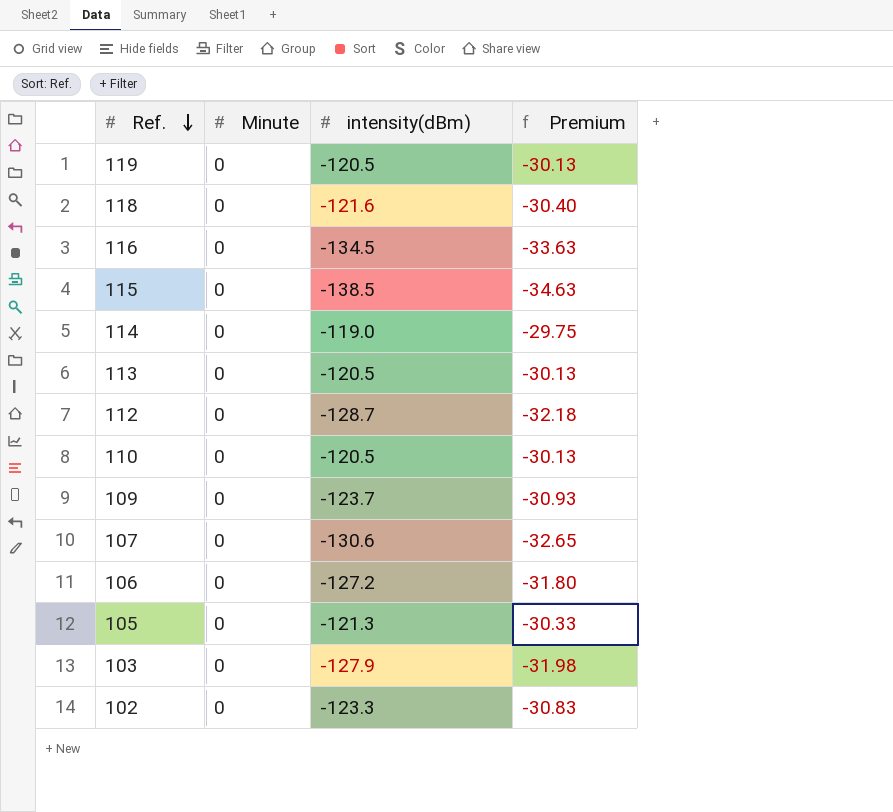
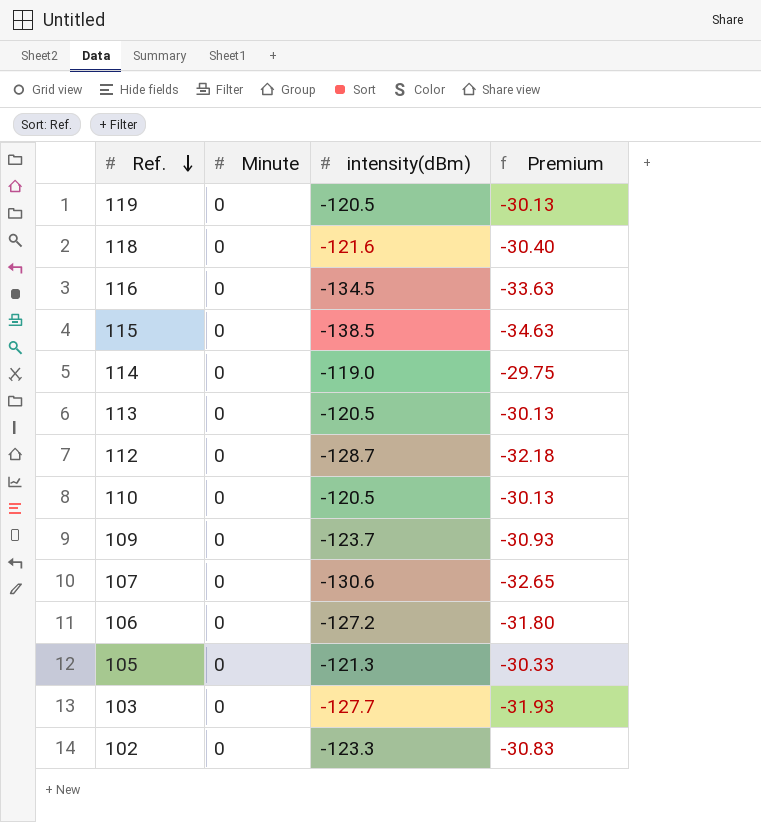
103 | intensity(dBm): -127.9 -> -127.7
103 | Premium: -31.98 -> -31.93

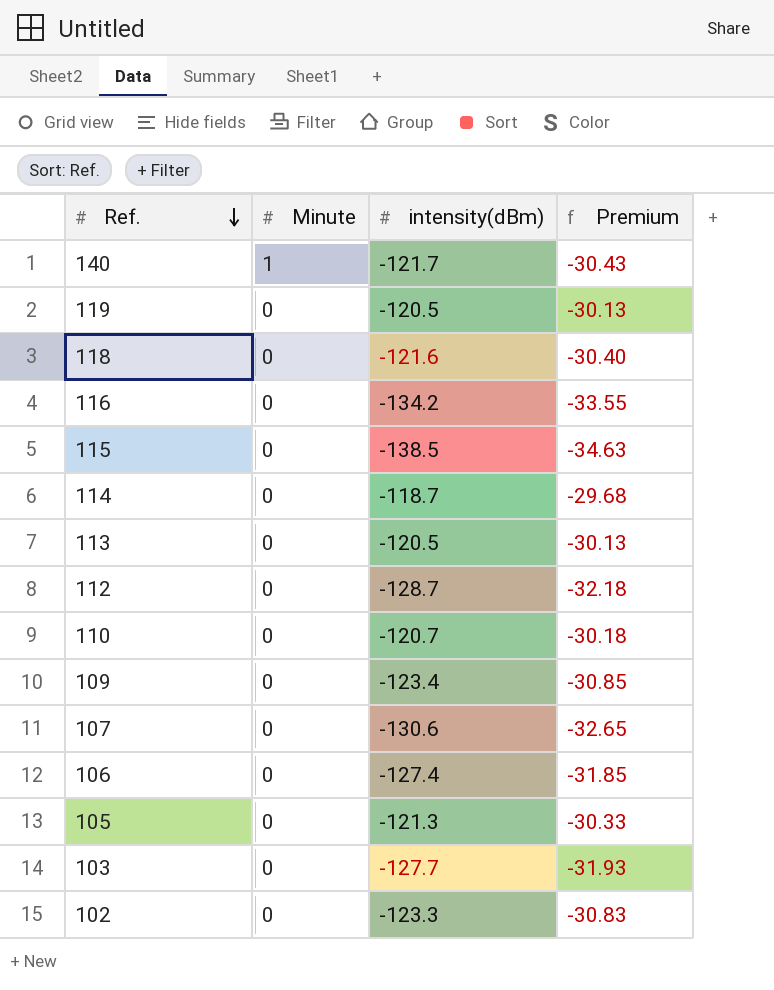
row 140: none -> 1 | -121.7 | -30.43
116 | intensity(dBm): -134.5 -> -134.2
116 | Premium: -33.63 -> -33.55
114 | intensity(dBm): -119.0 -> -118.7
114 | Premium: -29.75 -> -29.68
110 | intensity(dBm): -120.5 -> -120.7
110 | Premium: -30.13 -> -30.18
109 | intensity(dBm): -123.7 -> -123.4
109 | Premium: -30.93 -> -30.85
106 | intensity(dBm): -127.2 -> -127.4
106 | Premium: -31.80 -> -31.85

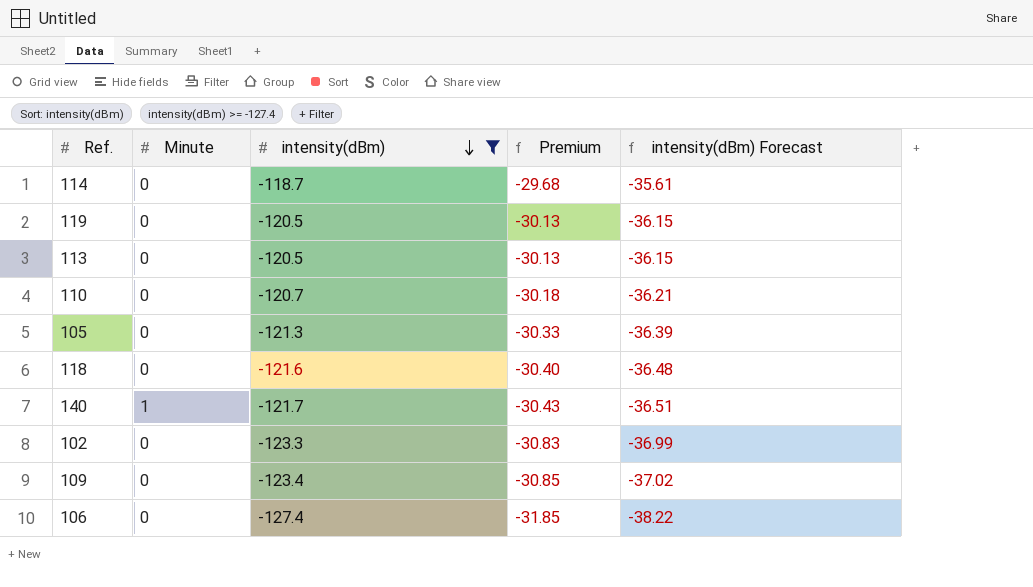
filter: none -> intensity(dBm) >= -127.4
row order: Ref. descending -> intensity(dBm) descending
column intensity(dBm) Forecast | formula: none -> [intensity(dBm)] * 0.3

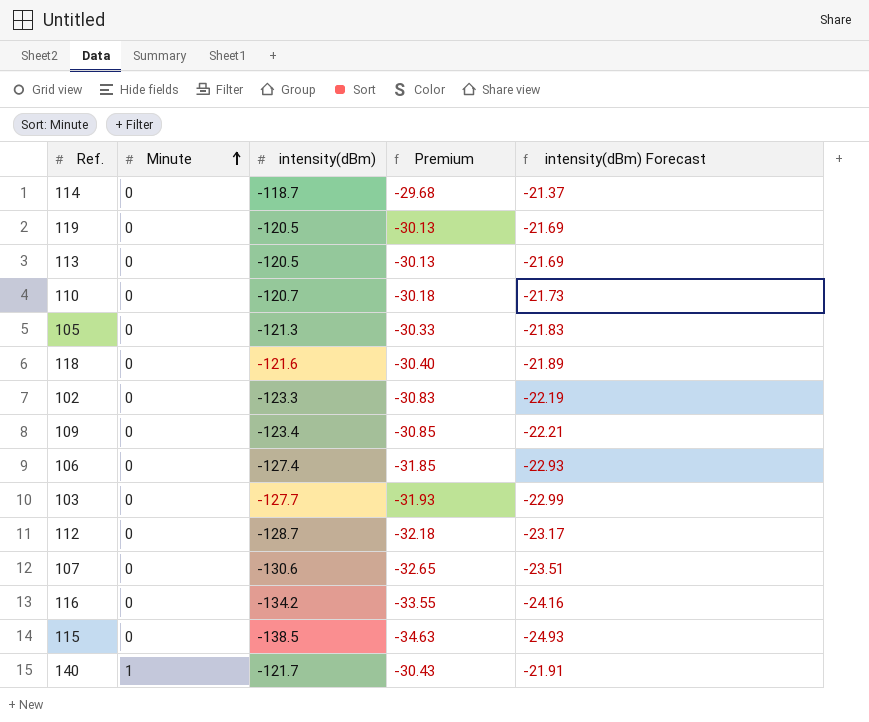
filter: intensity(dBm) >= -127.4 -> none
row order: intensity(dBm) descending -> Minute ascending
column intensity(dBm) Forecast | formula: [intensity(dBm)] * 0.3 -> [intensity(dBm)] * 0.18

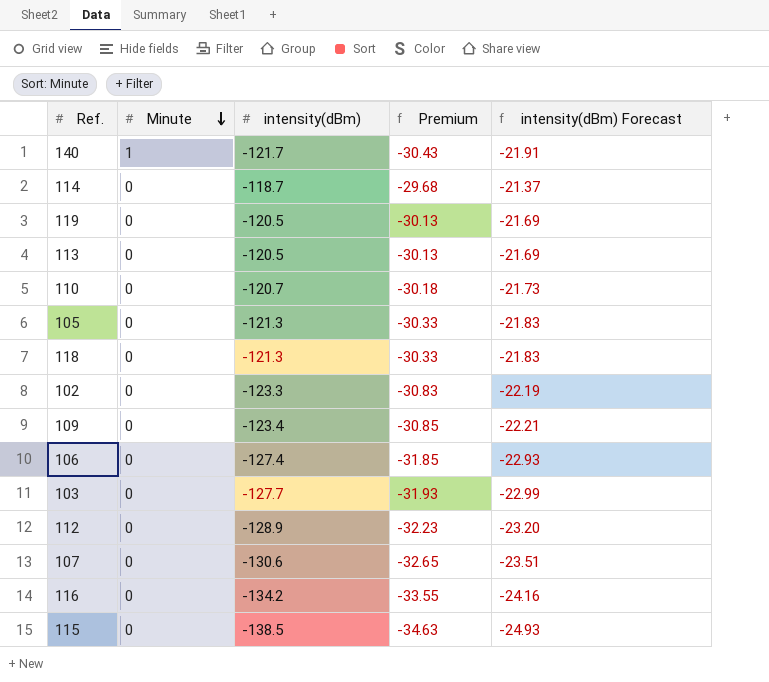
row order: Minute ascending -> Minute descending
118 | intensity(dBm): -121.6 -> -121.3
118 | Premium: -30.40 -> -30.33
118 | intensity(dBm) Forecast: -21.89 -> -21.83
112 | intensity(dBm): -128.7 -> -128.9
112 | Premium: -32.18 -> -32.23
112 | intensity(dBm) Forecast: -23.17 -> -23.20

